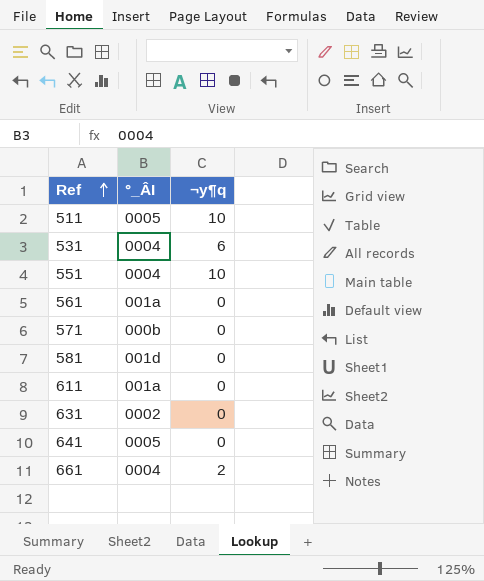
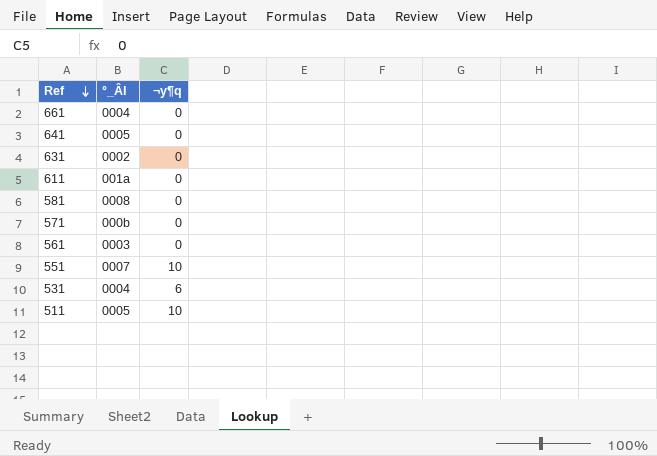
row order: Ref ascending -> Ref descending
661 | ¬y¶q: 2 -> 0
581 | °_ÂI: 001d -> 0008
561 | °_ÂI: 001a -> 0003
551 | °_ÂI: 0004 -> 0007

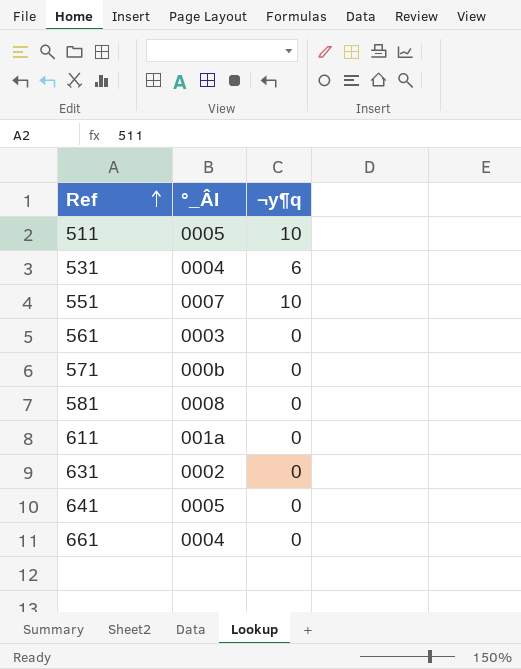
row order: Ref descending -> Ref ascending

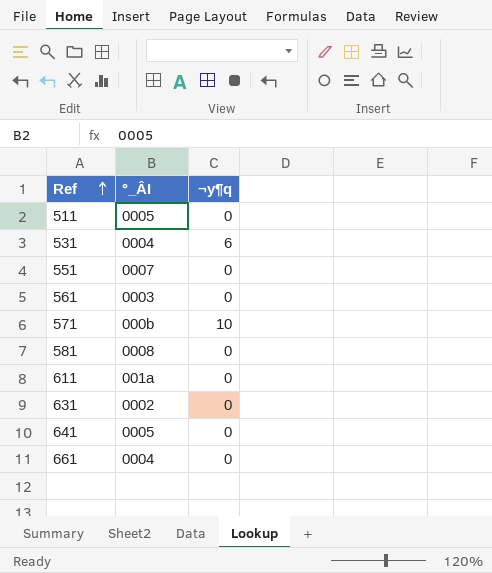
511 | ¬y¶q: 10 -> 0
551 | ¬y¶q: 10 -> 0
571 | ¬y¶q: 0 -> 10

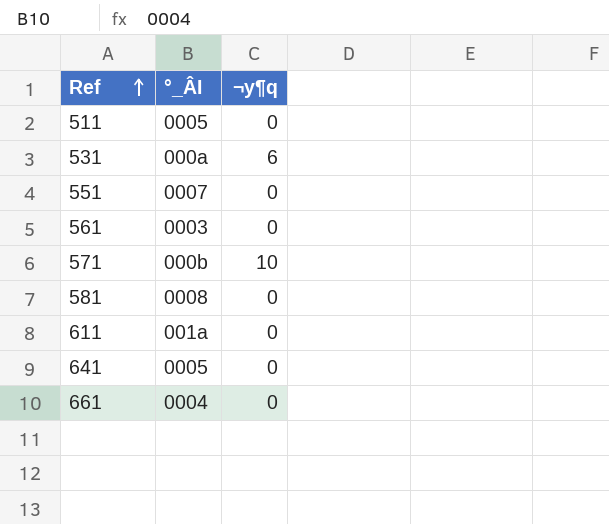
row 631: 0002 | 0 -> none
531 | °_ÂI: 0004 -> 000a

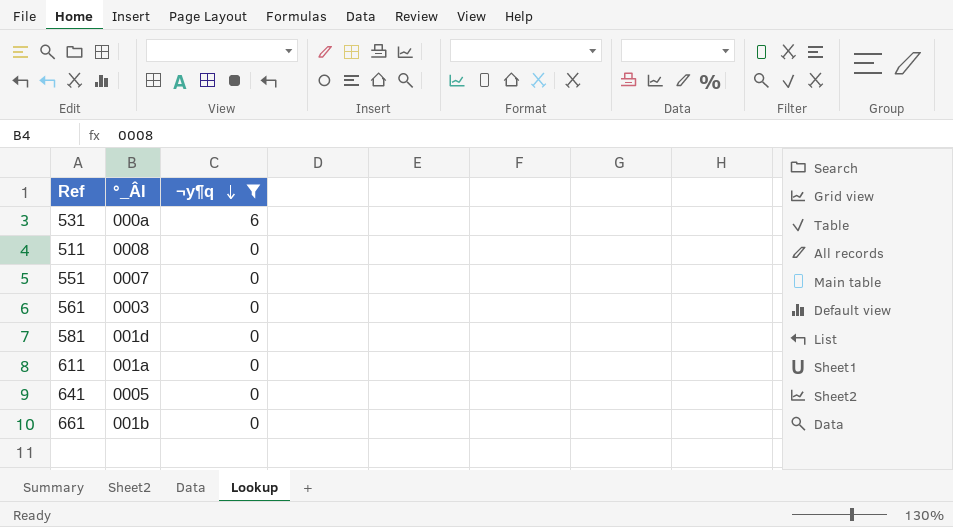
filter: none -> ¬y¶q != 10
row order: Ref ascending -> ¬y¶q descending
511 | °_ÂI: 0005 -> 0008
581 | °_ÂI: 0008 -> 001d
661 | °_ÂI: 0004 -> 001b

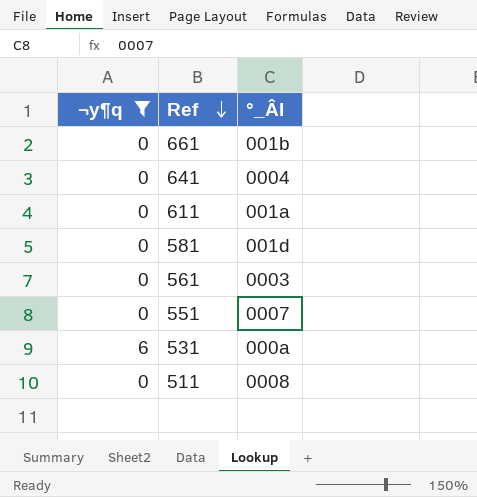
row order: ¬y¶q descending -> Ref descending
column ¬y¶q | position: 3 -> 1
641 | °_ÂI: 0005 -> 0004

